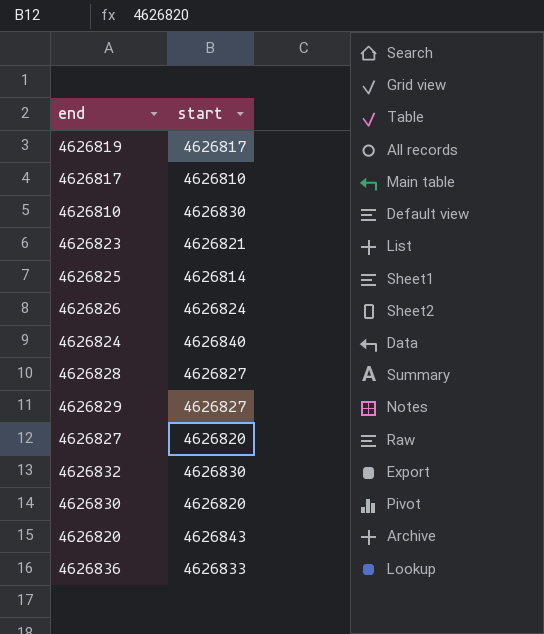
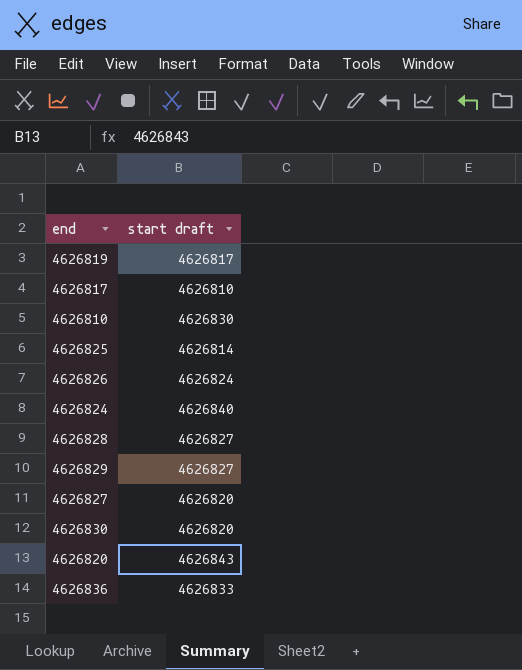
column name: start -> start draft
row 4626823: 4626821 -> none
row 4626832: 4626830 -> none

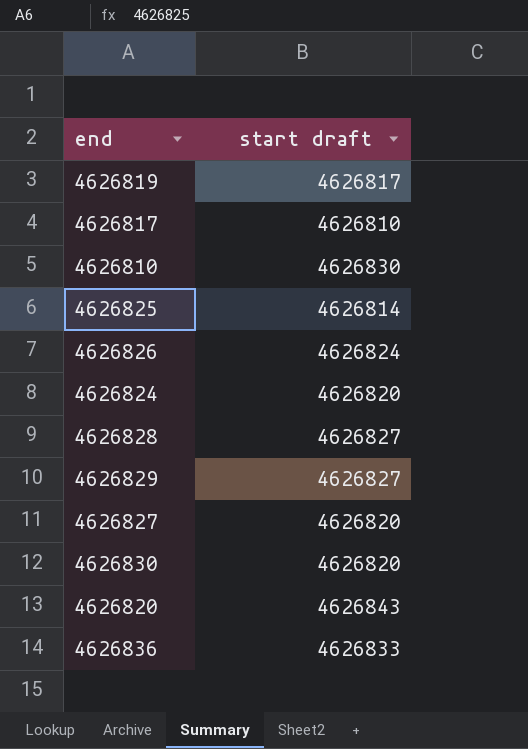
4626824 | start draft: 4626840 -> 4626820

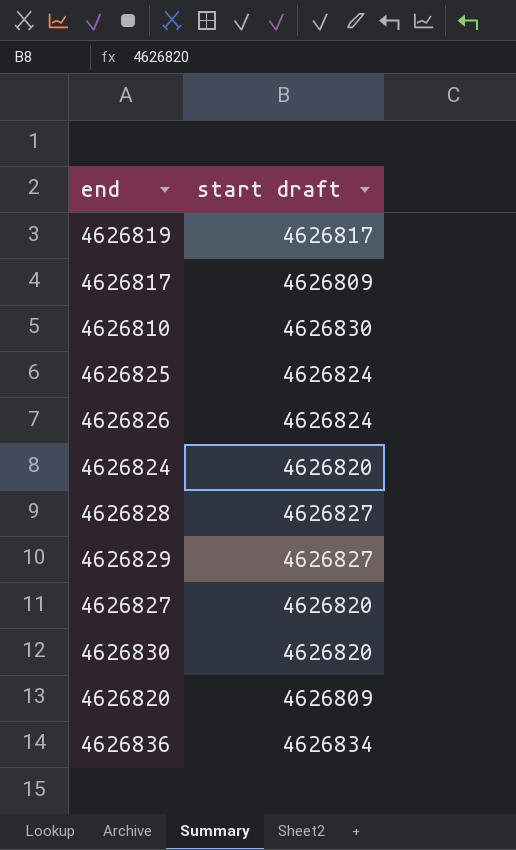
4626817 | start draft: 4626810 -> 4626809
4626825 | start draft: 4626814 -> 4626824
4626820 | start draft: 4626843 -> 4626809
4626836 | start draft: 4626833 -> 4626834

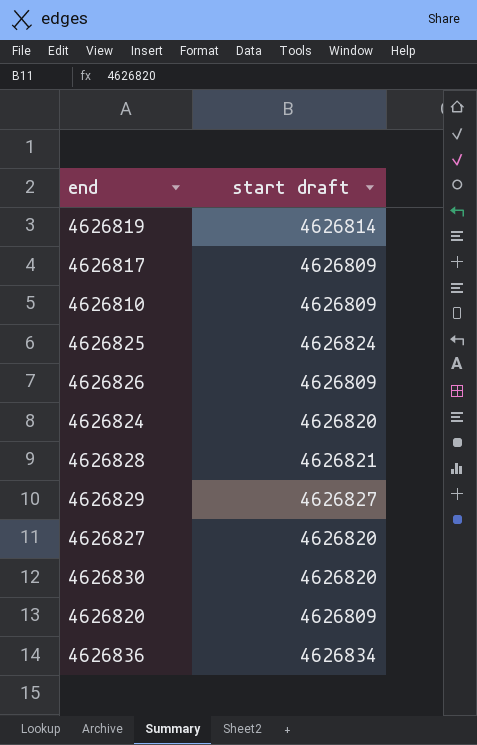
4626819 | start draft: 4626817 -> 4626814
4626810 | start draft: 4626830 -> 4626809
4626826 | start draft: 4626824 -> 4626809
4626828 | start draft: 4626827 -> 4626821

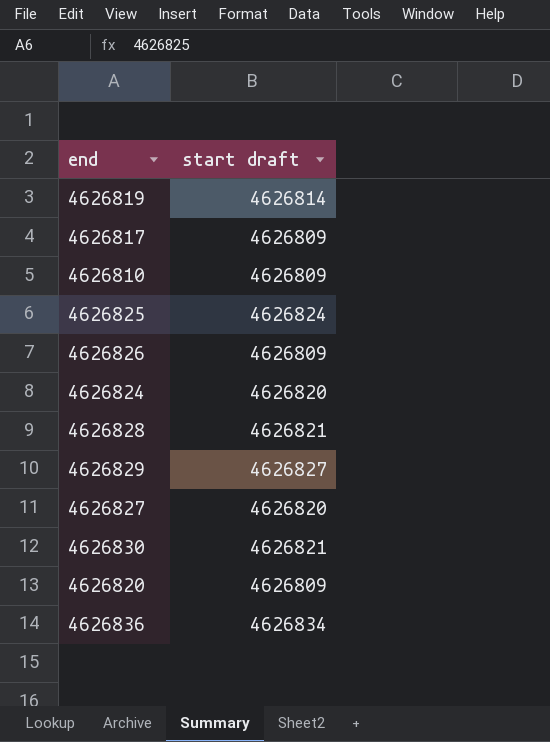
4626830 | start draft: 4626820 -> 4626821

